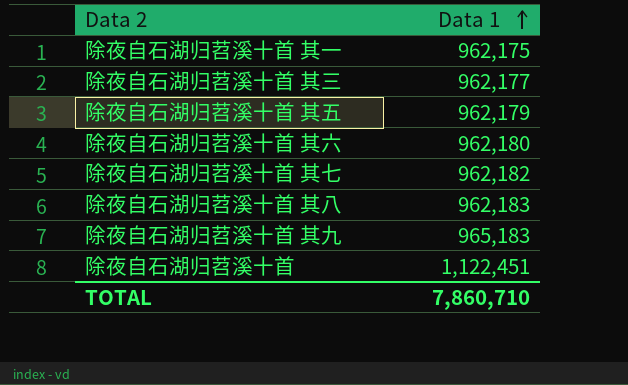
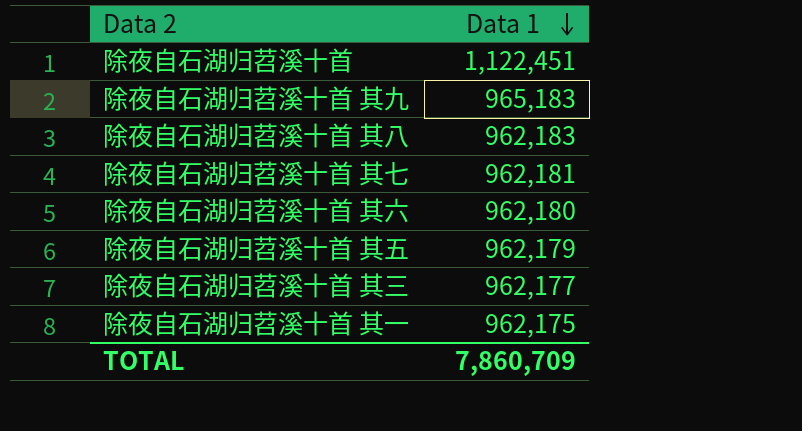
row order: Data 1 ascending -> Data 1 descending
除夜自石湖归苕溪十首 其七 | Data 1: 962,182 -> 962,181
TOTAL | Data 1: 7,860,710 -> 7,860,709

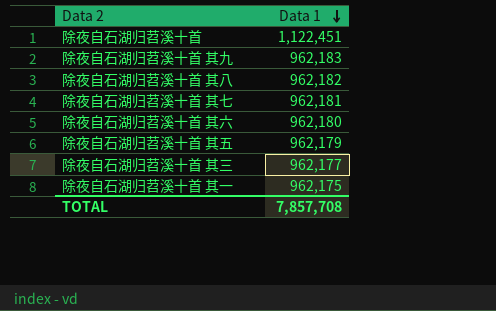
除夜自石湖归苕溪十首 其九 | Data 1: 965,183 -> 962,183
除夜自石湖归苕溪十首 其八 | Data 1: 962,183 -> 962,182
TOTAL | Data 1: 7,860,709 -> 7,857,708

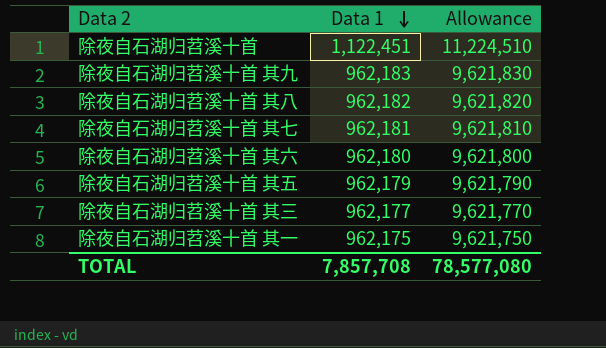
column Allowance | formula: none -> [Data 1] * 10

